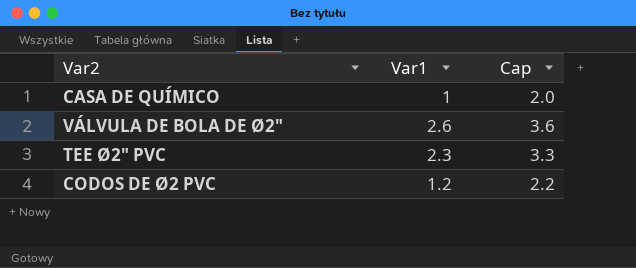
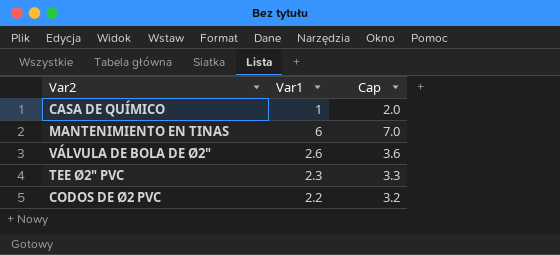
row MANTENIMIENTO EN TINAS: none -> 6 | 7.0
CODOS DE Ø2 PVC | Var1: 1.2 -> 2.2
CODOS DE Ø2 PVC | Cap: 2.2 -> 3.2

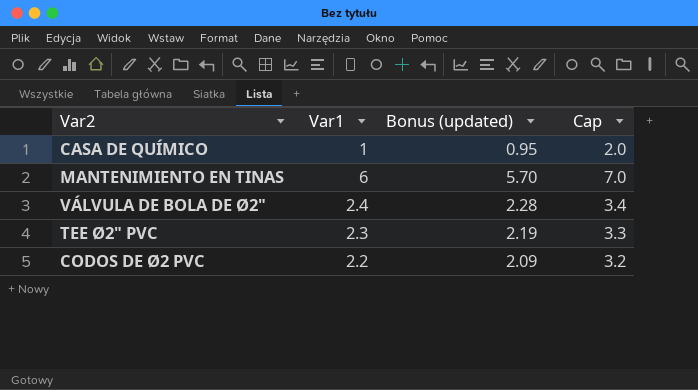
column Bonus (updated) | formula: none -> [Var1] * 0.95
VÁLVULA DE BOLA DE Ø2" | Var1: 2.6 -> 2.4
VÁLVULA DE BOLA DE Ø2" | Cap: 3.6 -> 3.4

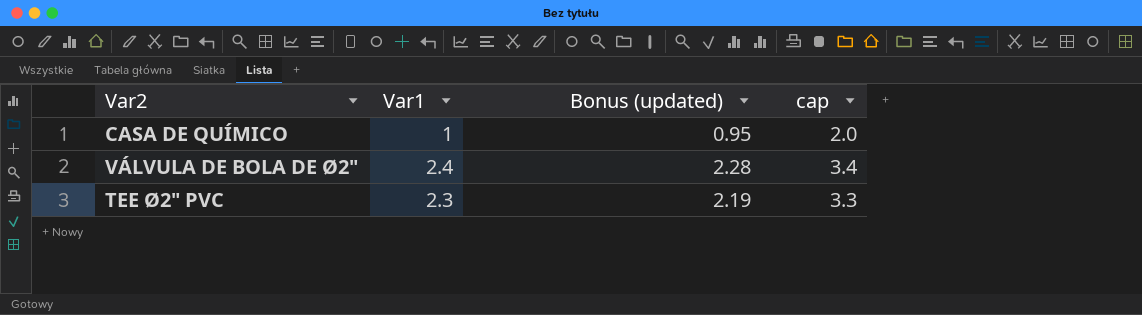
column name: Cap -> cap
row MANTENIMIENTO EN TINAS: 6 | 5.70 | 7.0 -> none
row CODOS DE Ø2 PVC: 2.2 | 2.09 | 3.2 -> none

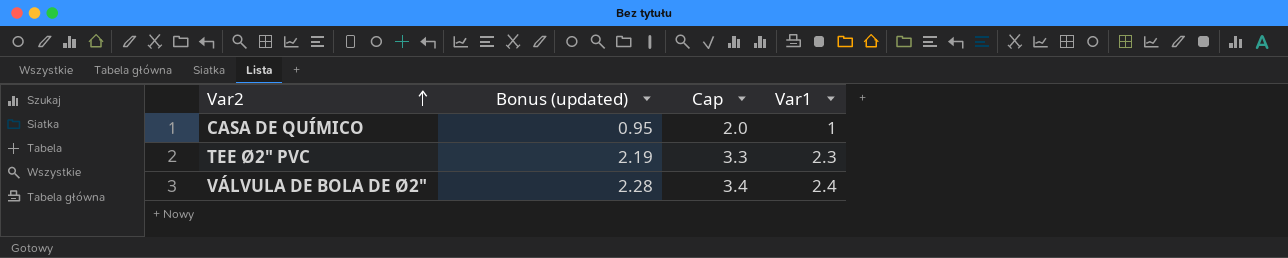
row order: none -> Var2 ascending
column name: cap -> Cap
column Var1 | position: 2 -> 4

